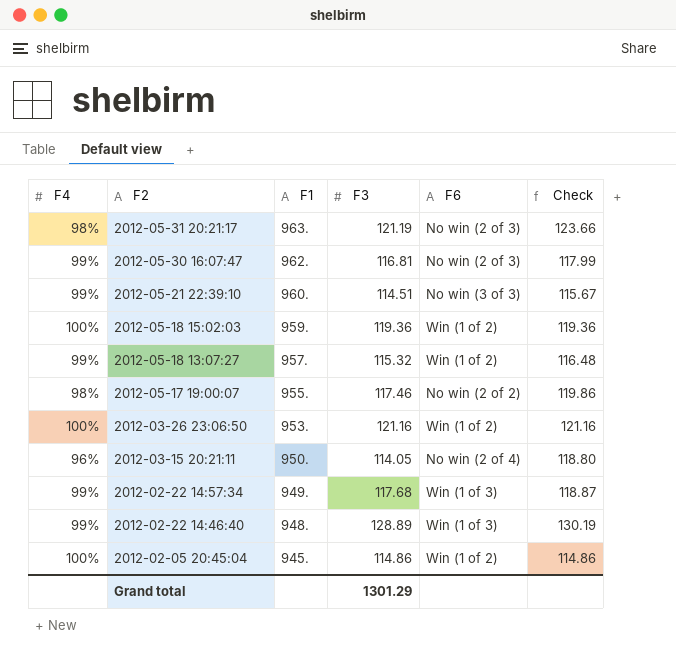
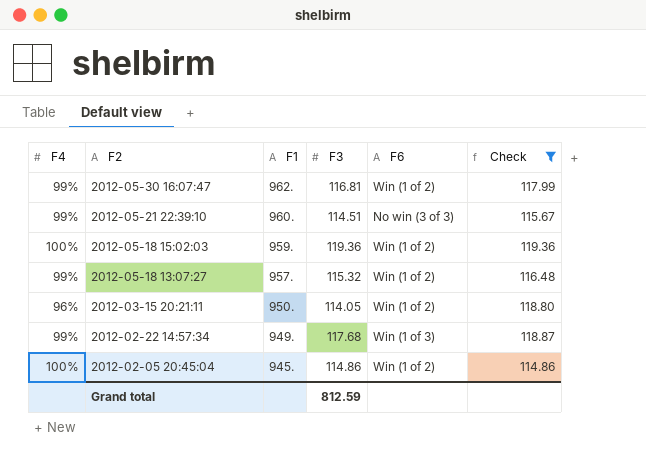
filter: none -> Check <= 119.36
2012-05-30 16:07:47 | F6: No win (2 of 3) -> Win (1 of 2)
2012-03-15 20:21:11 | F6: No win (2 of 4) -> Win (1 of 2)
Grand total | F3: 1301.29 -> 812.59

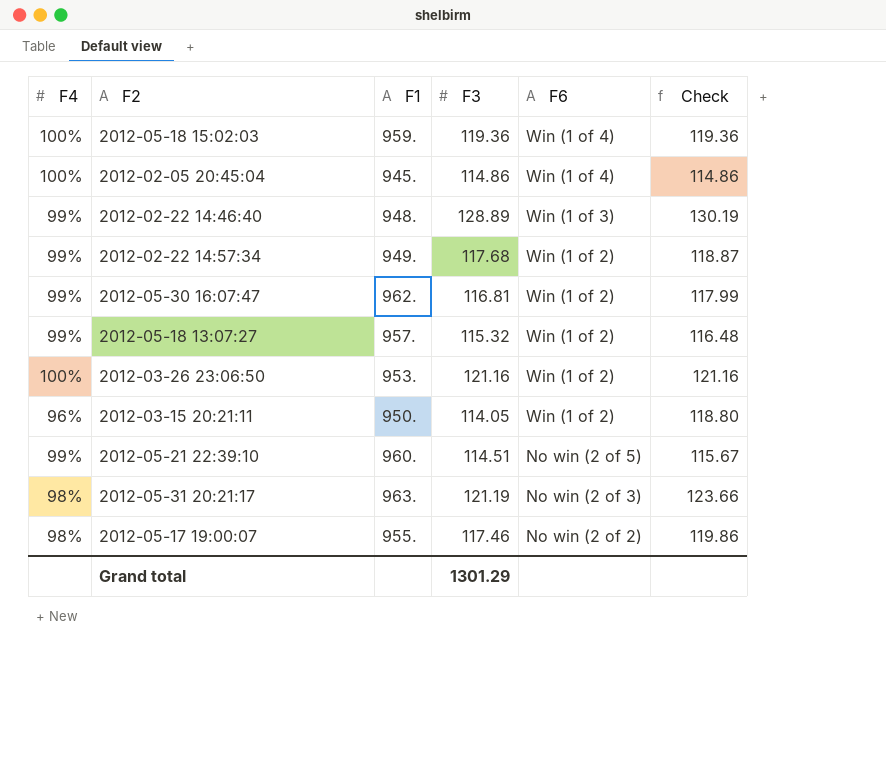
filter: Check <= 119.36 -> none
row order: F2 descending -> F6 descending
2012-05-18 15:02:03 | F6: Win (1 of 2) -> Win (1 of 4)
2012-02-05 20:45:04 | F6: Win (1 of 2) -> Win (1 of 4)
2012-02-22 14:57:34 | F6: Win (1 of 3) -> Win (1 of 2)
2012-05-21 22:39:10 | F6: No win (3 of 3) -> No win (2 of 5)
Grand total | F3: 812.59 -> 1301.29

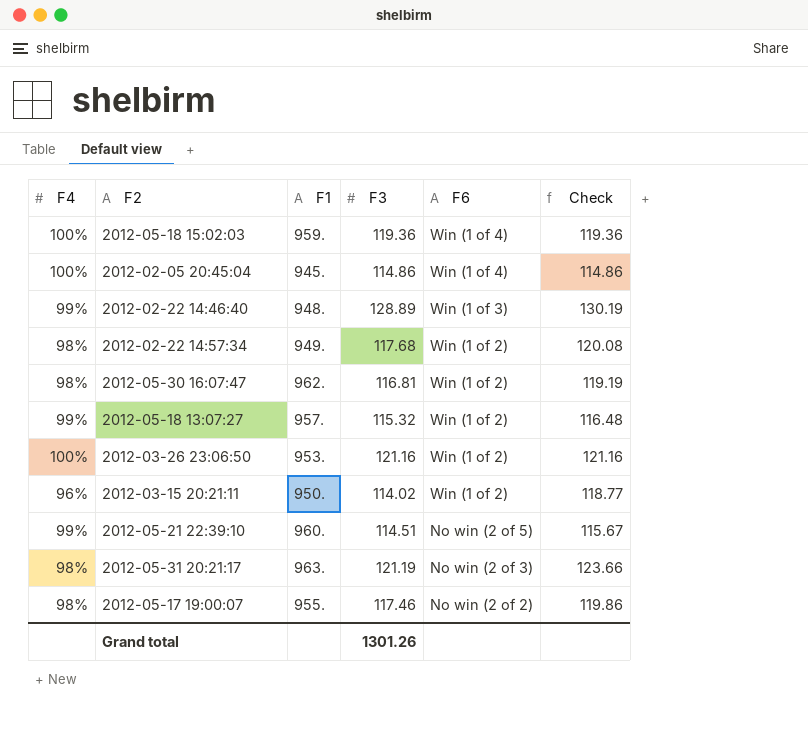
2012-02-22 14:57:34 | F4: 99% -> 98%
2012-02-22 14:57:34 | Check: 118.87 -> 120.08
2012-05-30 16:07:47 | F4: 99% -> 98%
2012-05-30 16:07:47 | Check: 117.99 -> 119.19
2012-03-15 20:21:11 | F3: 114.05 -> 114.02
2012-03-15 20:21:11 | Check: 118.80 -> 118.77
Grand total | F3: 1301.29 -> 1301.26

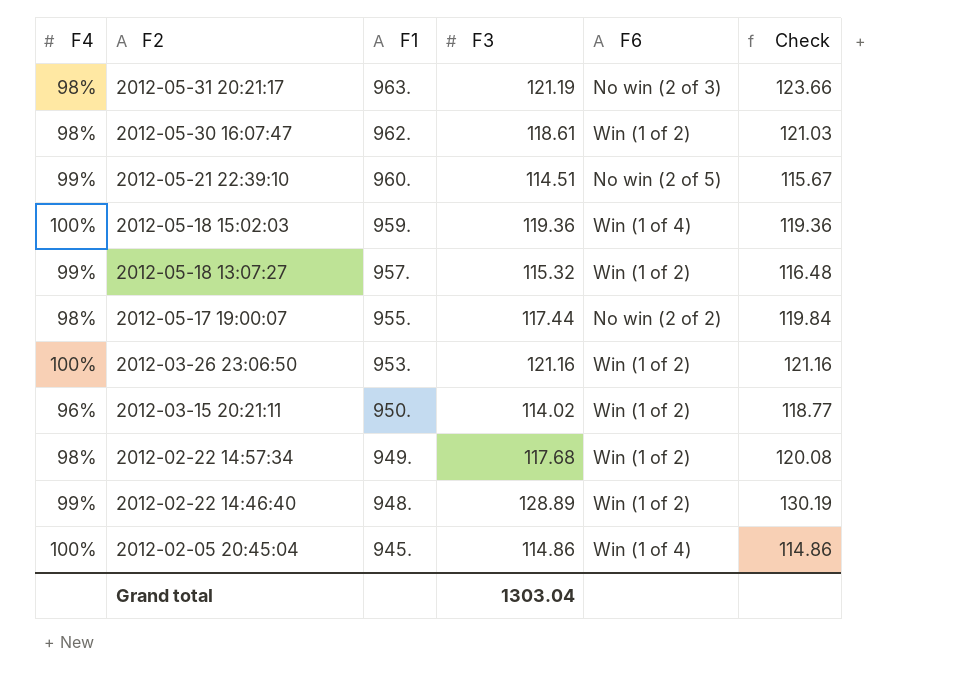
row order: F6 descending -> F2 descending
2012-05-30 16:07:47 | F3: 116.81 -> 118.61
2012-05-30 16:07:47 | Check: 119.19 -> 121.03
2012-05-17 19:00:07 | F3: 117.46 -> 117.44
2012-05-17 19:00:07 | Check: 119.86 -> 119.84
2012-02-22 14:46:40 | F6: Win (1 of 3) -> Win (1 of 2)
Grand total | F3: 1301.26 -> 1303.04

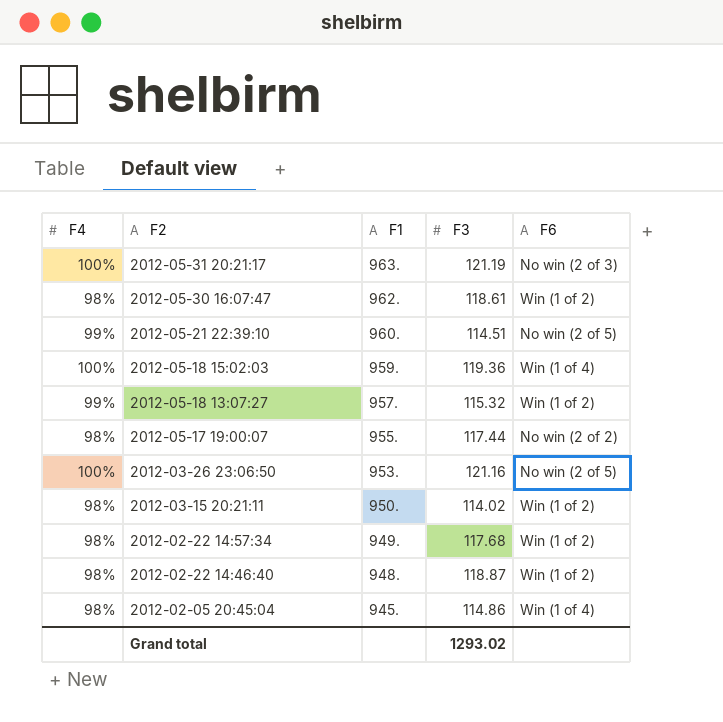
column Check | formula: [F3] / [F4] -> none
2012-05-31 20:21:17 | F4: 98% -> 100%
2012-03-26 23:06:50 | F6: Win (1 of 2) -> No win (2 of 5)
2012-03-15 20:21:11 | F4: 96% -> 98%
2012-02-22 14:46:40 | F4: 99% -> 98%
2012-02-22 14:46:40 | F3: 128.89 -> 118.87
2012-02-05 20:45:04 | F4: 100% -> 98%
Grand total | F3: 1303.04 -> 1293.02

